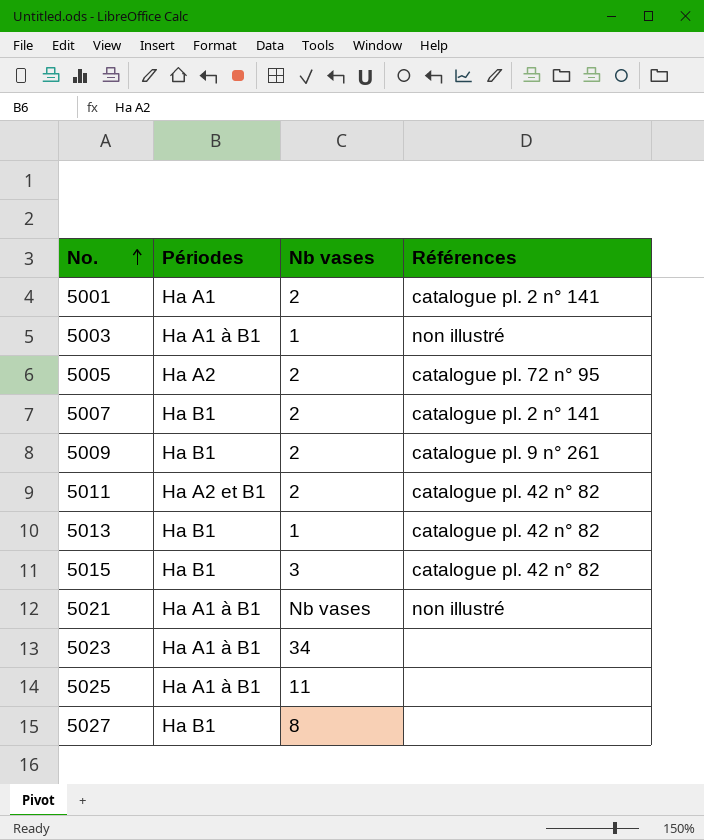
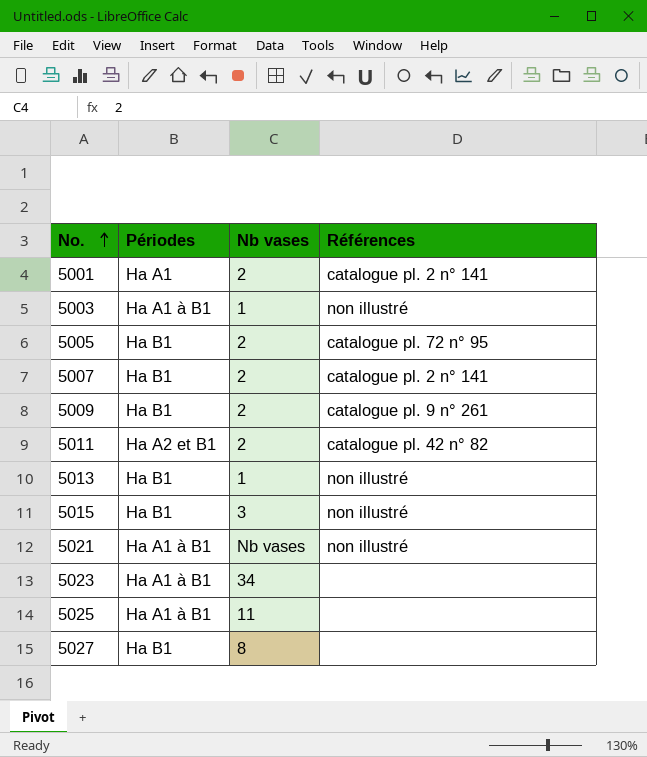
5005 | Périodes: Ha A2 -> Ha B1
5013 | Références: catalogue pl. 42 n° 82 -> non illustré
5015 | Références: catalogue pl. 42 n° 82 -> non illustré

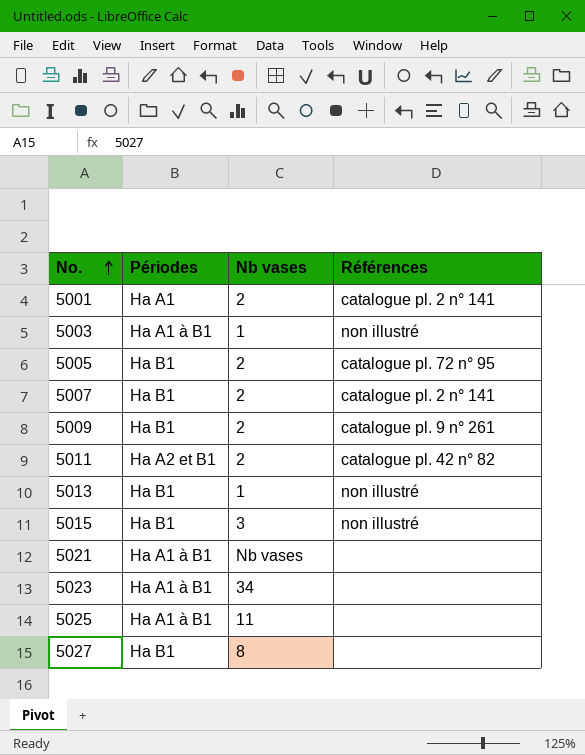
5021 | Références: non illustré -> none

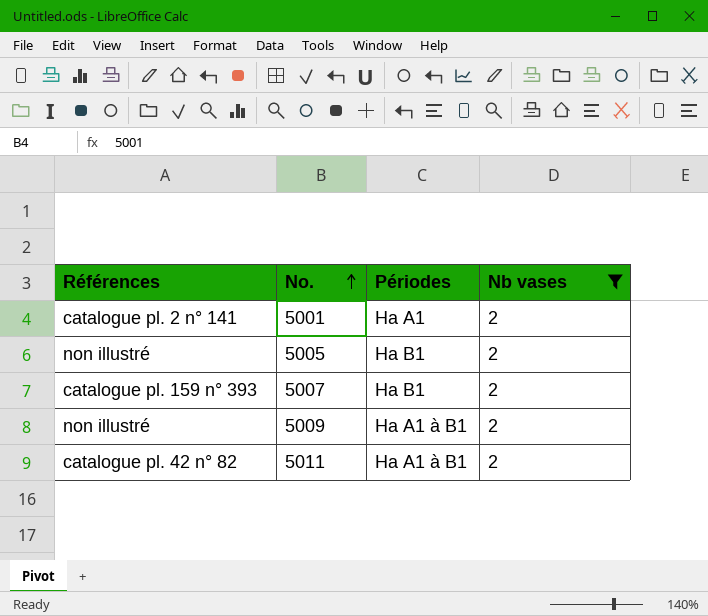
filter: none -> Nb vases = 2
column Références | position: 4 -> 1
5005 | Références: catalogue pl. 72 n° 95 -> non illustré
5007 | Références: catalogue pl. 2 n° 141 -> catalogue pl. 159 n° 393
5009 | Références: catalogue pl. 9 n° 261 -> non illustré
5009 | Périodes: Ha B1 -> Ha A1 à B1
5011 | Périodes: Ha A2 et B1 -> Ha A1 à B1

